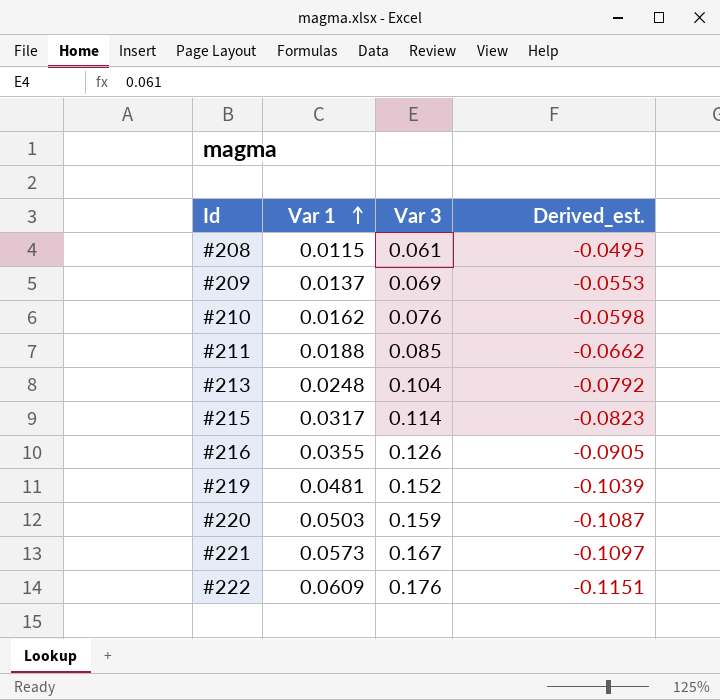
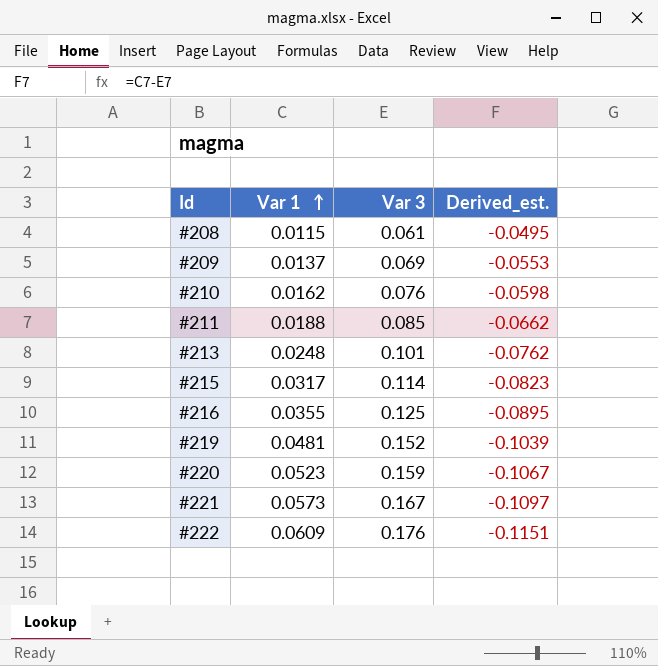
#213 | Var 3: 0.104 -> 0.101
#213 | Derived_est.: -0.0792 -> -0.0762
#216 | Var 3: 0.126 -> 0.125
#216 | Derived_est.: -0.0905 -> -0.0895
#220 | Var 1: 0.0503 -> 0.0523
#220 | Derived_est.: -0.1087 -> -0.1067

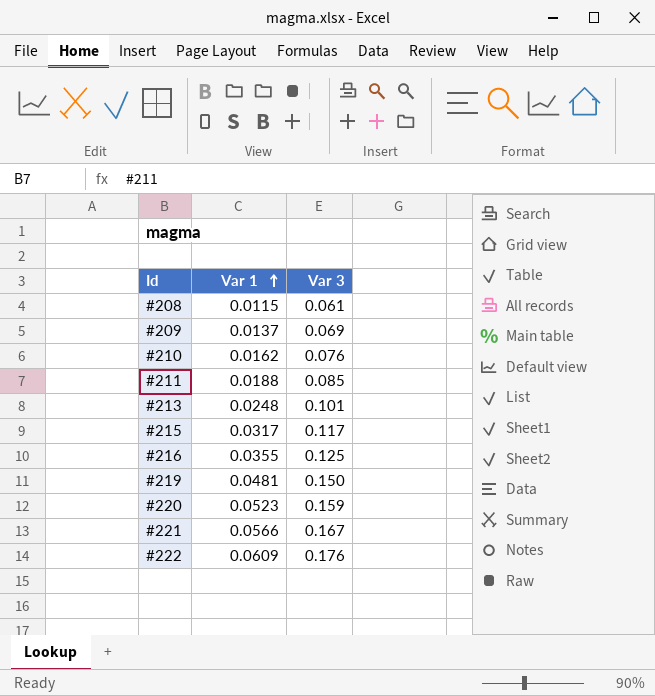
column Derived_est. | formula: [Var 1] - [Var 3] -> none
#215 | Var 3: 0.114 -> 0.117
#219 | Var 3: 0.152 -> 0.150
#221 | Var 1: 0.0573 -> 0.0566

